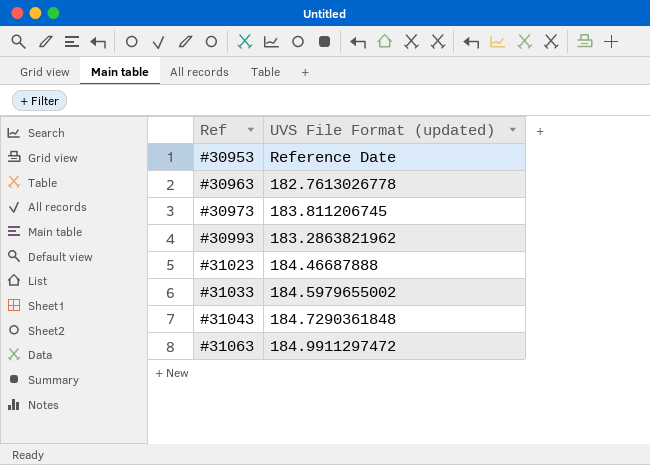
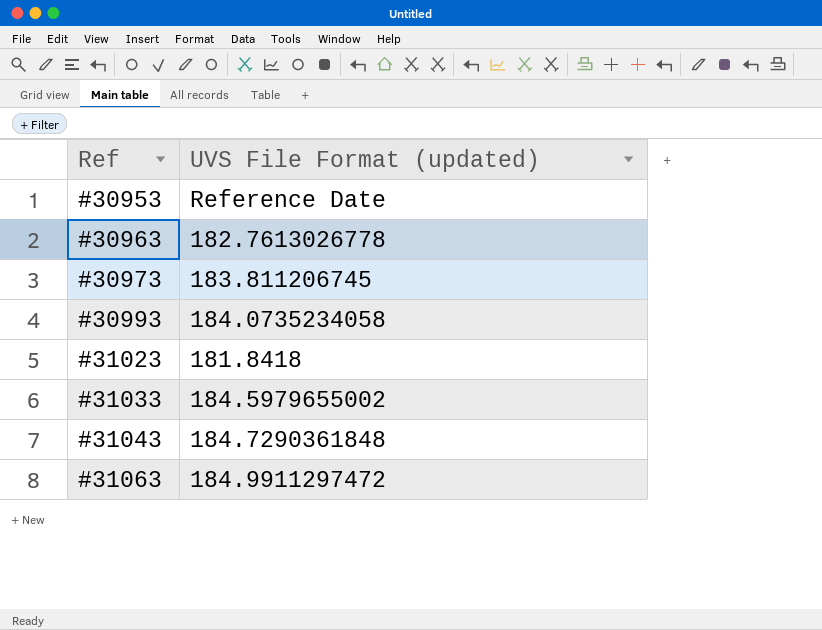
#30993 | UVS File Format (updated): 183.2863821962 -> 184.0735234058
#31023 | UVS File Format (updated): 184.46687888 -> 181.8418

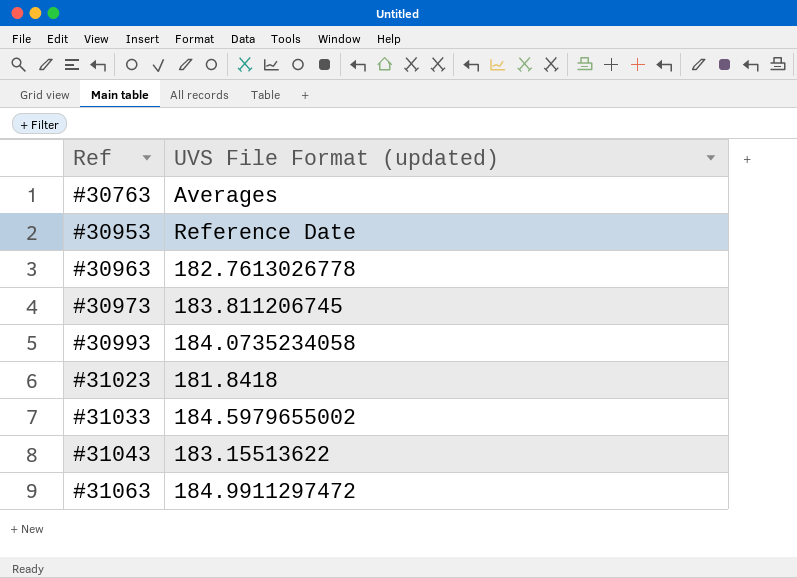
row #30763: none -> Averages
#31043 | UVS File Format (updated): 184.7290361848 -> 183.15513622

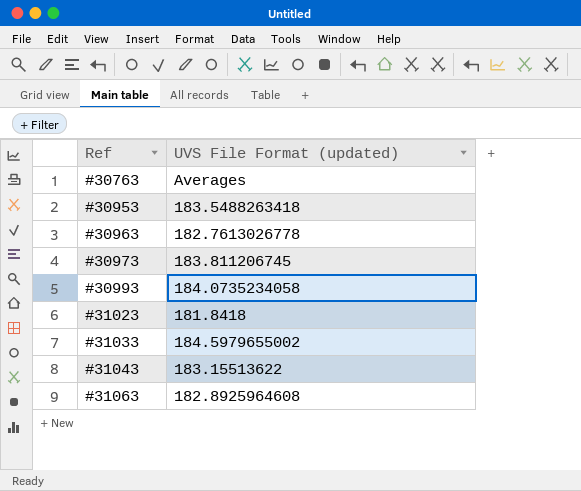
#30953 | UVS File Format (updated): Reference Date -> 183.5488263418
#31063 | UVS File Format (updated): 184.9911297472 -> 182.8925964608

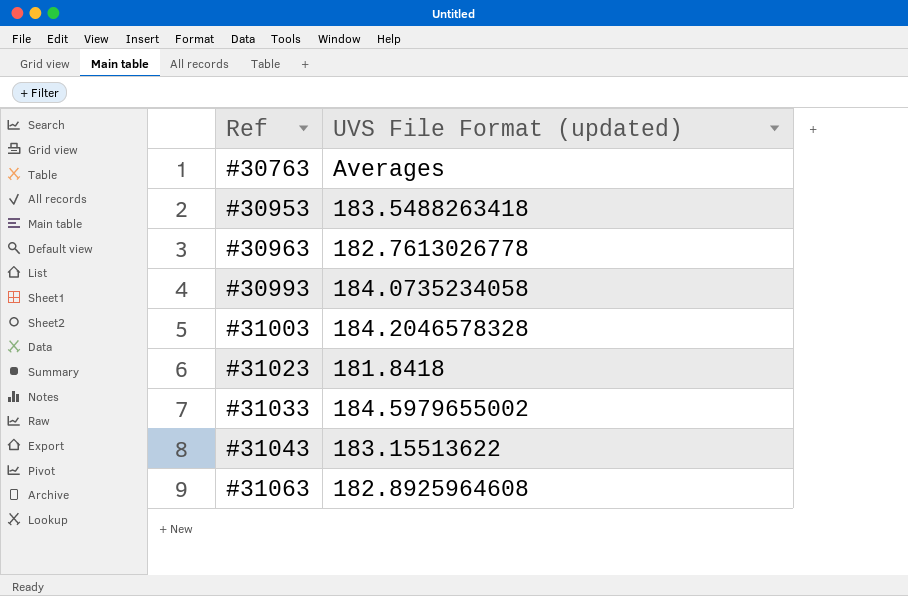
row #30973: 183.811206745 -> none
row #31003: none -> 184.2046578328

